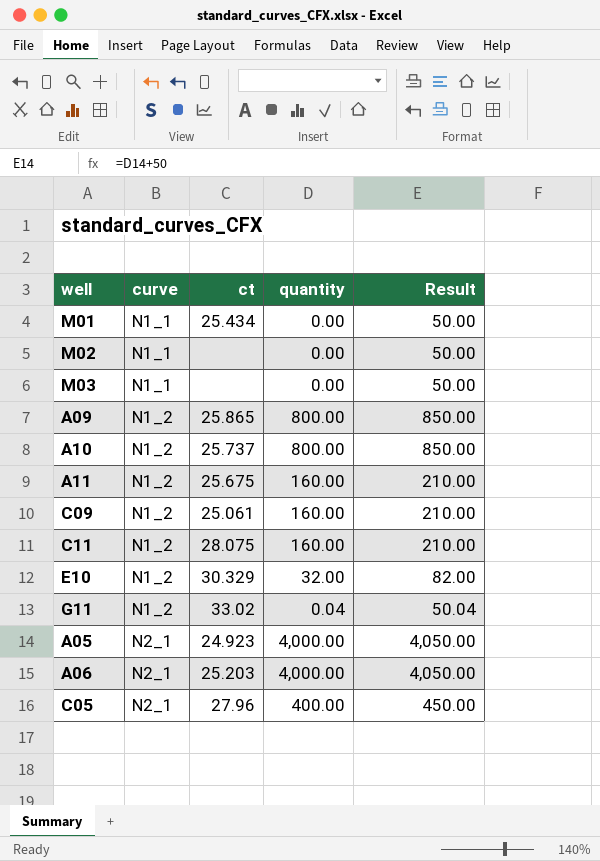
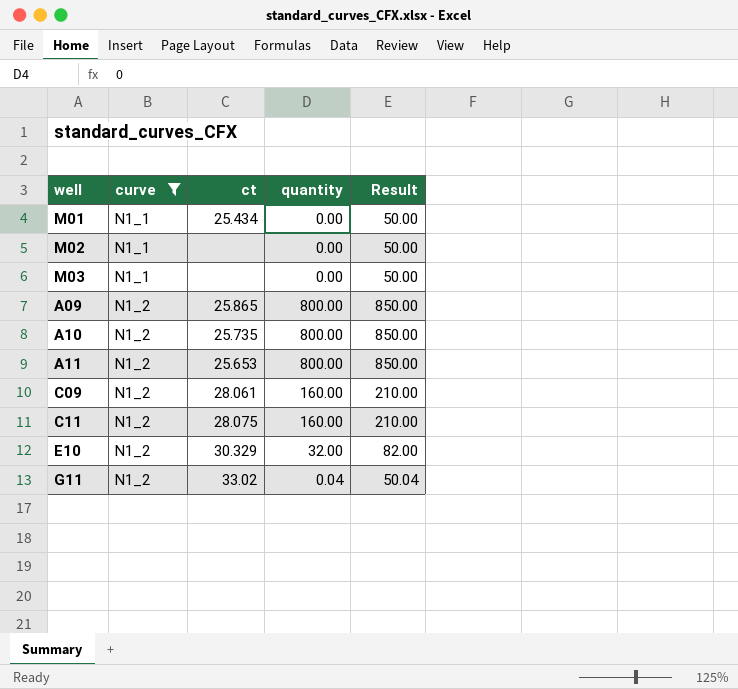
filter: none -> curve != N2_1
A10 | ct: 25.737 -> 25.735
A11 | ct: 25.675 -> 25.653
A11 | quantity: 160.00 -> 800.00
A11 | Result: 210.00 -> 850.00
C09 | ct: 25.061 -> 28.061

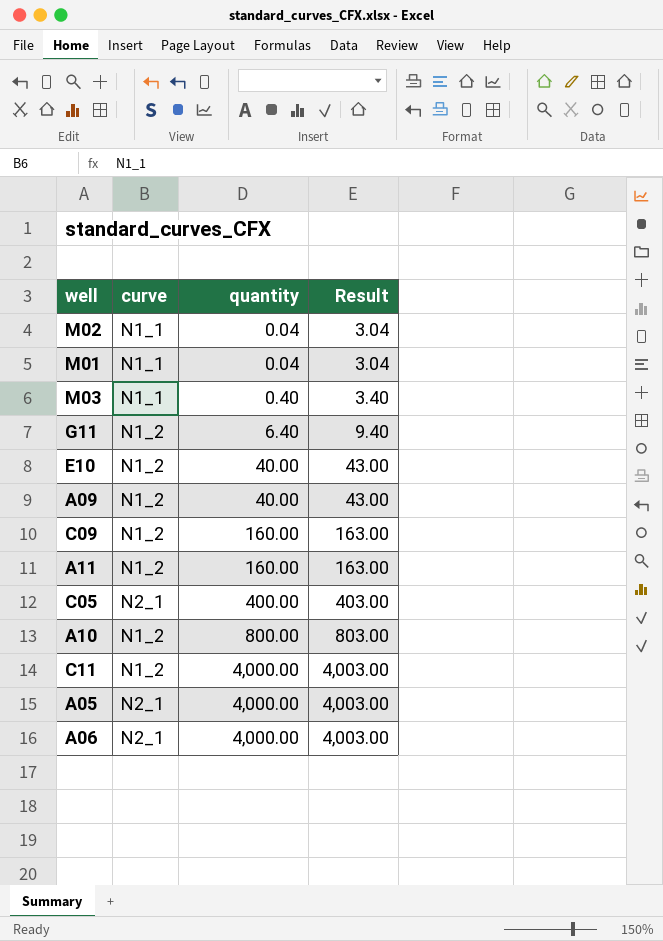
filter: curve != N2_1 -> none
row order: curve ascending -> quantity ascending
column ct | position: 3 -> none
column Result | formula: [quantity] + 50 -> [quantity] + 3
M02 | quantity: 0.00 -> 0.04
M01 | quantity: 0.00 -> 0.04
M03 | quantity: 0.00 -> 0.40
G11 | quantity: 0.04 -> 6.40
E10 | quantity: 32.00 -> 40.00
A09 | quantity: 800.00 -> 40.00
A11 | quantity: 800.00 -> 160.00
C11 | quantity: 160.00 -> 4,000.00

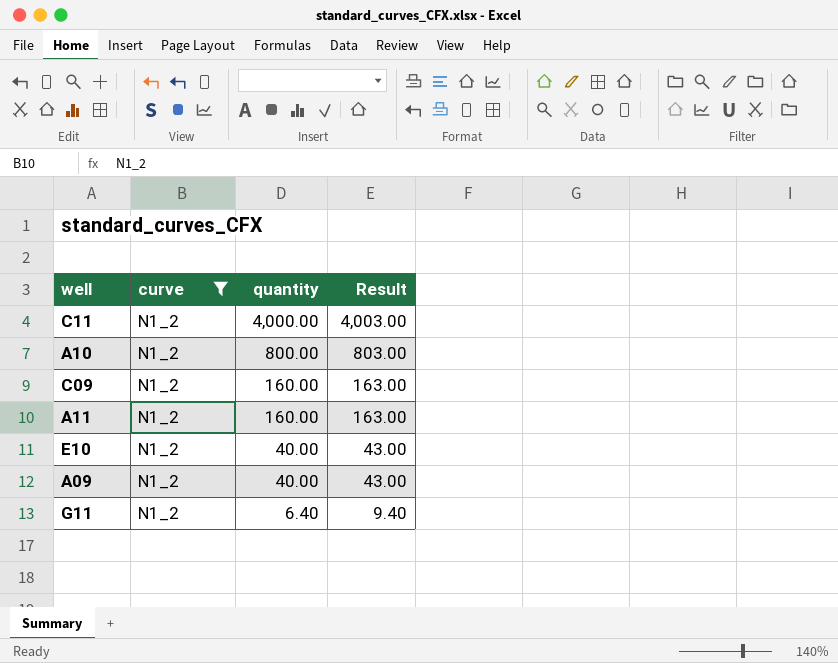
filter: none -> curve = N1_2
row order: quantity ascending -> quantity descending

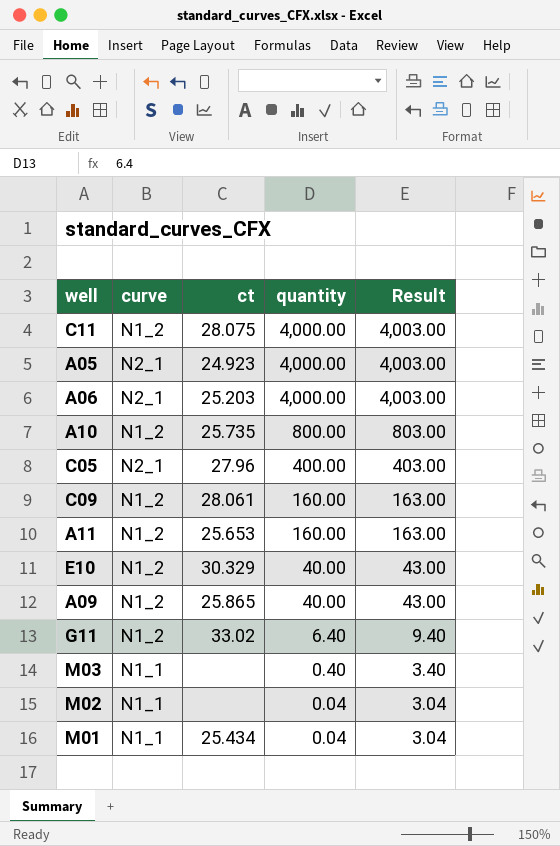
filter: curve = N1_2 -> none
column ct | position: none -> 3

